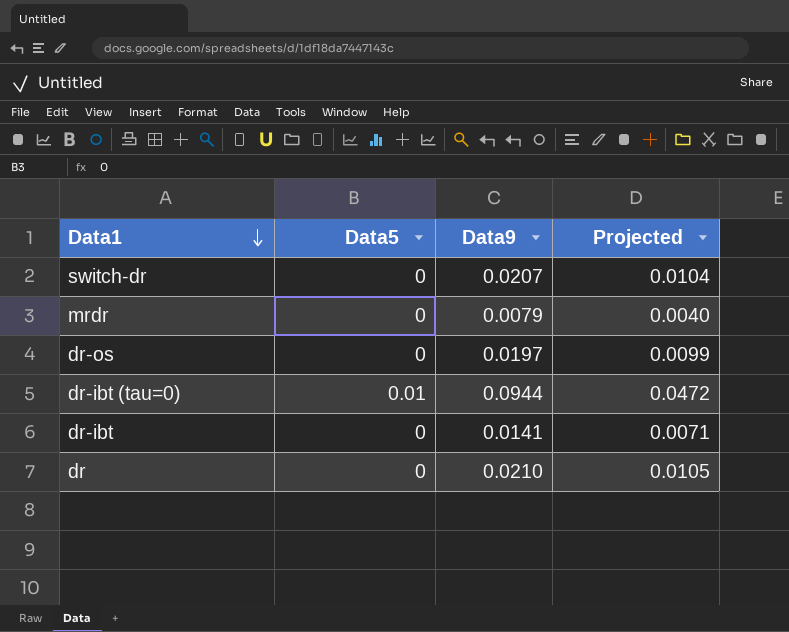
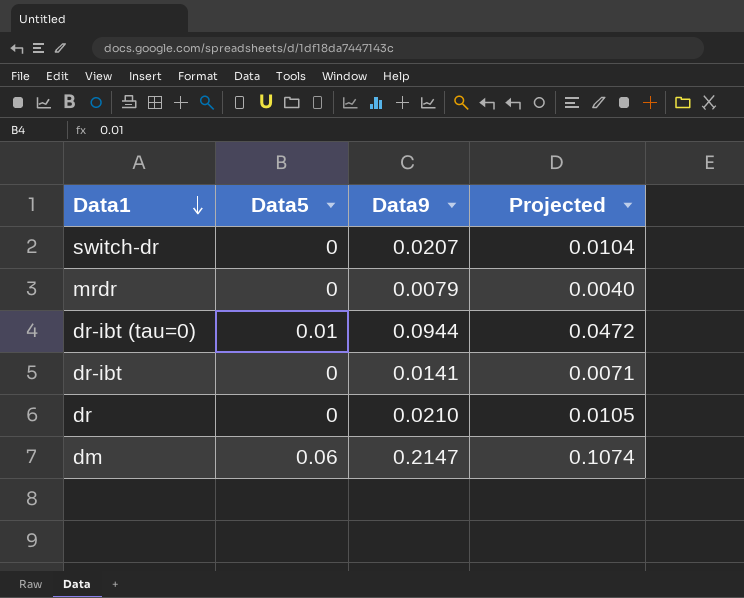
row dr-os: 0 | 0.0197 | 0.0099 -> none
row dm: none -> 0.06 | 0.2147 | 0.1074

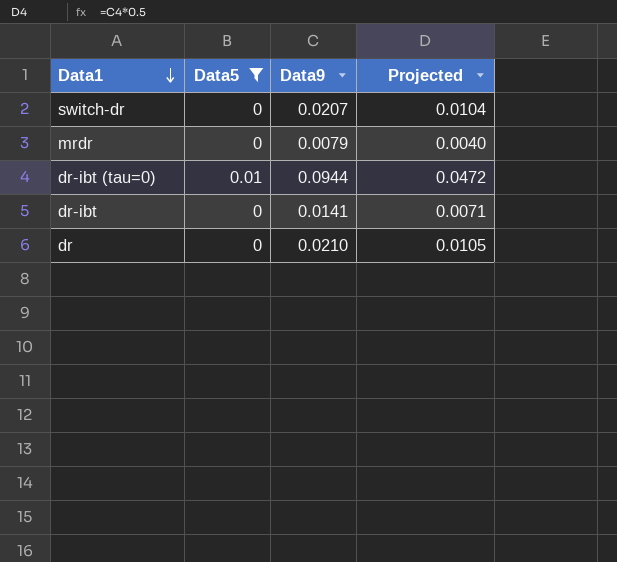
filter: none -> Data5 != 0.06

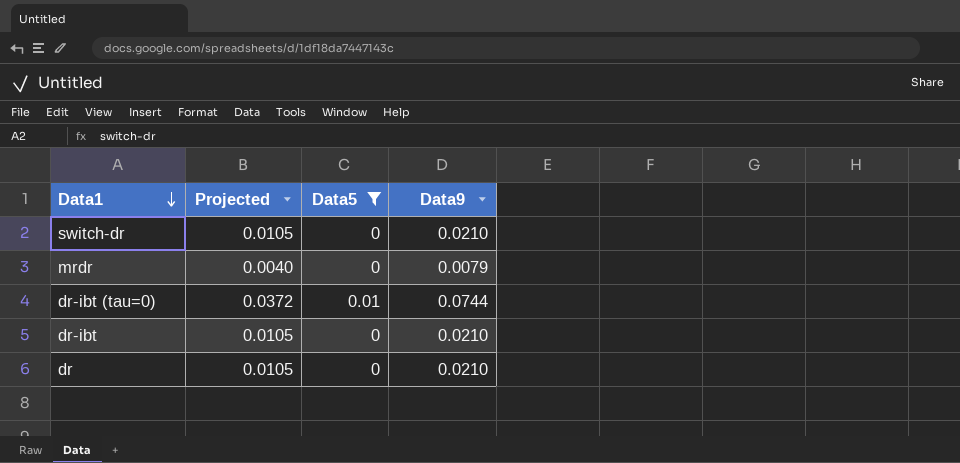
column Projected | position: 4 -> 2
switch-dr | Projected: 0.0104 -> 0.0105
switch-dr | Data9: 0.0207 -> 0.0210
dr-ibt (tau=0) | Projected: 0.0472 -> 0.0372
dr-ibt (tau=0) | Data9: 0.0944 -> 0.0744
dr-ibt | Projected: 0.0071 -> 0.0105
dr-ibt | Data9: 0.0141 -> 0.0210

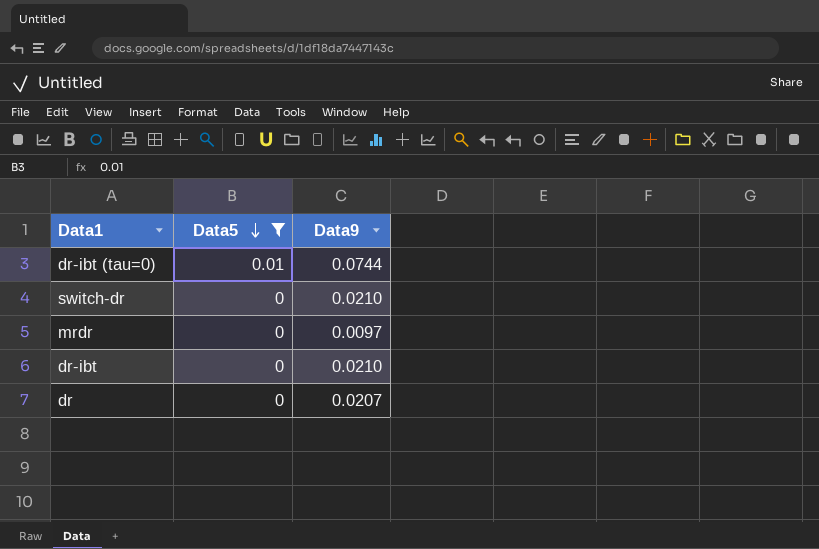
row order: Data1 descending -> Data5 descending
column Projected | formula: [Data9] * 0.5 -> none
mrdr | Data9: 0.0079 -> 0.0097
dr | Data9: 0.0210 -> 0.0207

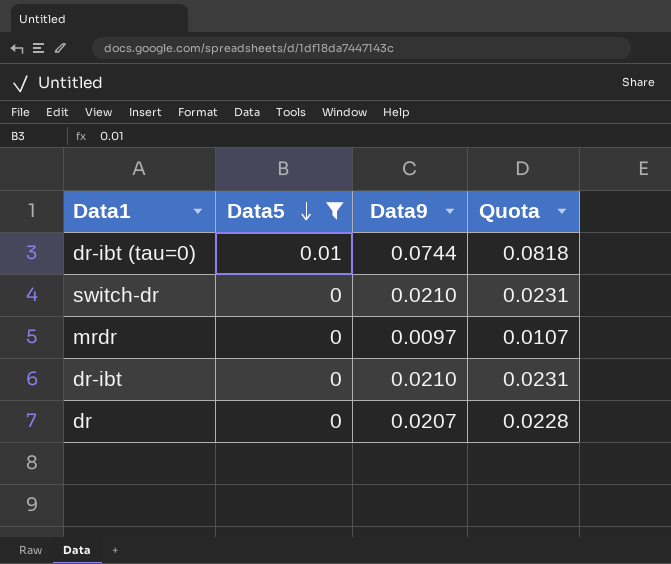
column Quota | formula: none -> [Data9] * 1.1

